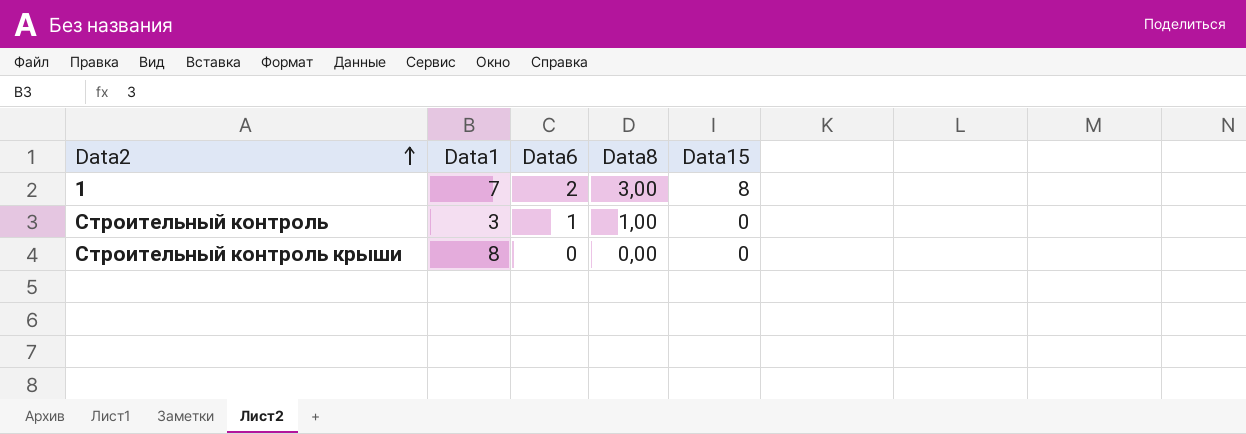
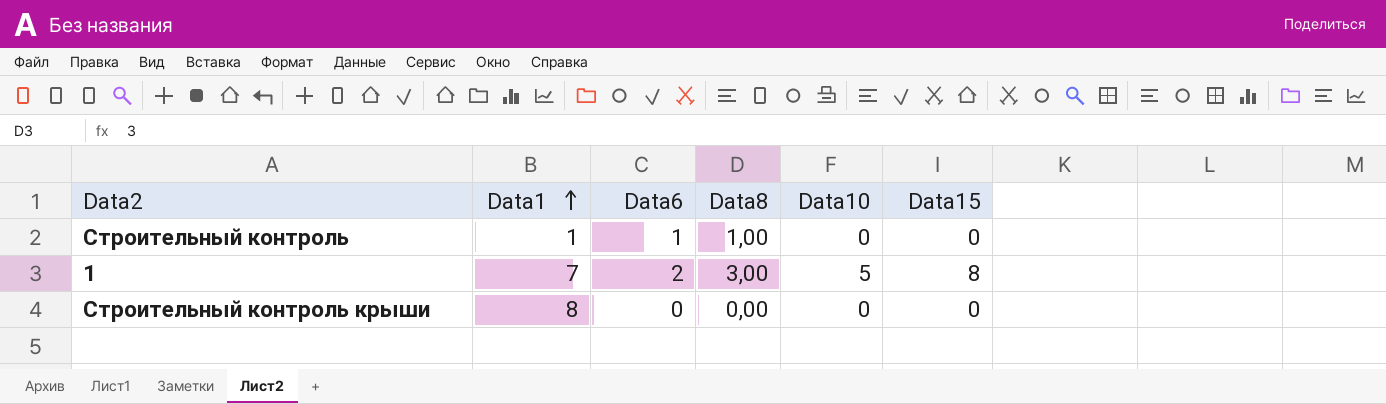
row order: Data2 ascending -> Data1 ascending
column Data10 | position: none -> 5
Строительный контроль | Data1: 3 -> 1

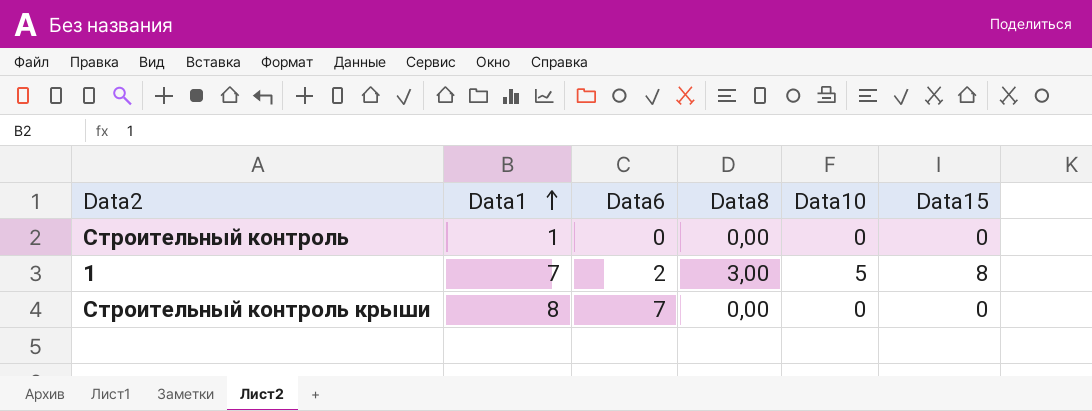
Строительный контроль | Data6: 1 -> 0
Строительный контроль | Data8: 1,00 -> 0,00
Строительный контроль крыши | Data6: 0 -> 7

